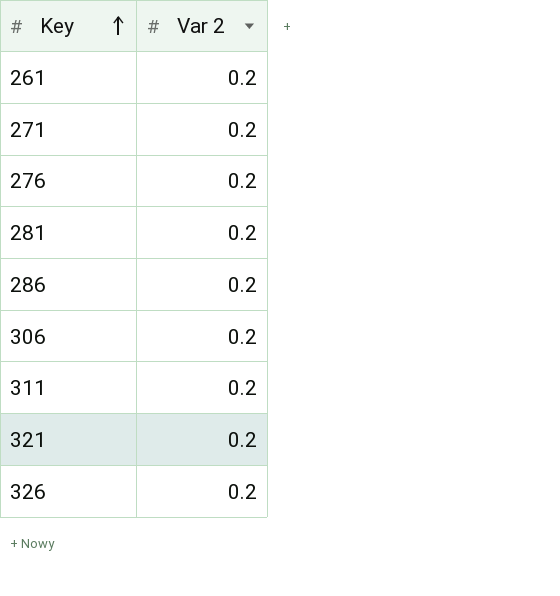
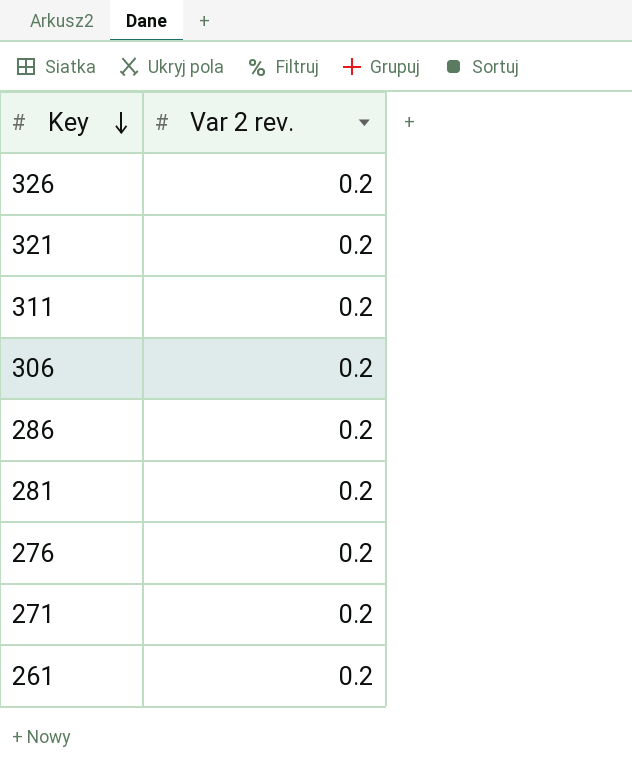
row order: Key ascending -> Key descending
column name: Var 2 -> Var 2 rev.

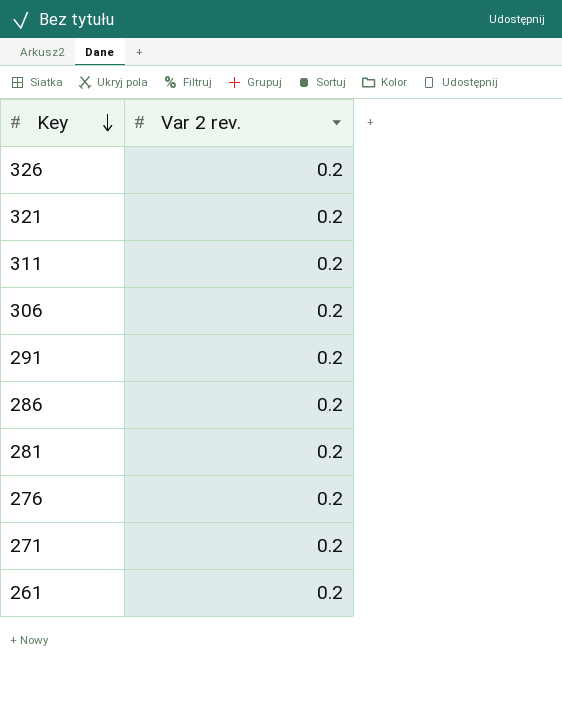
row 291: none -> 0.2

